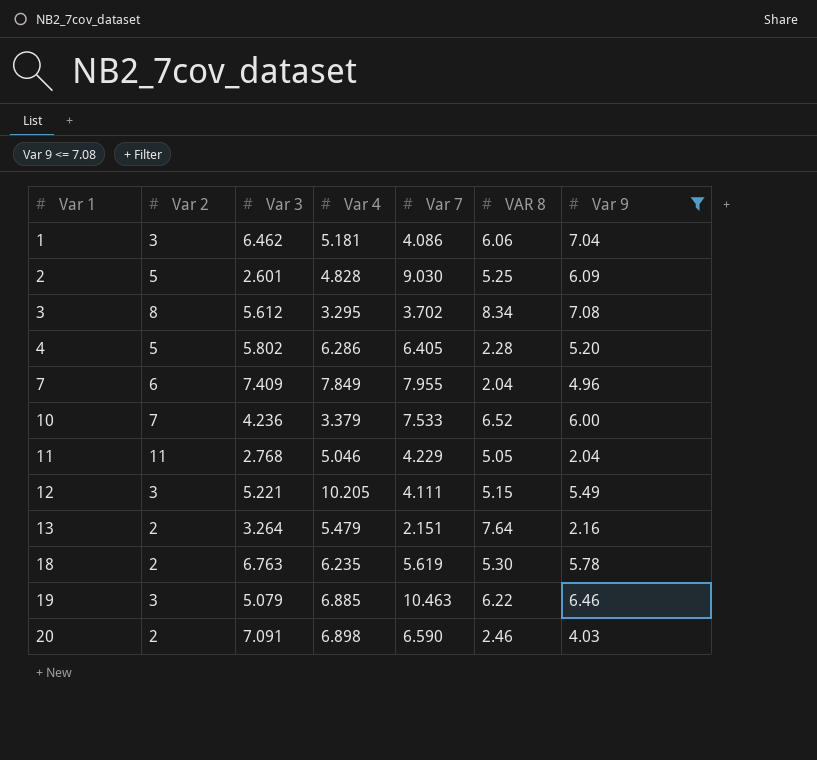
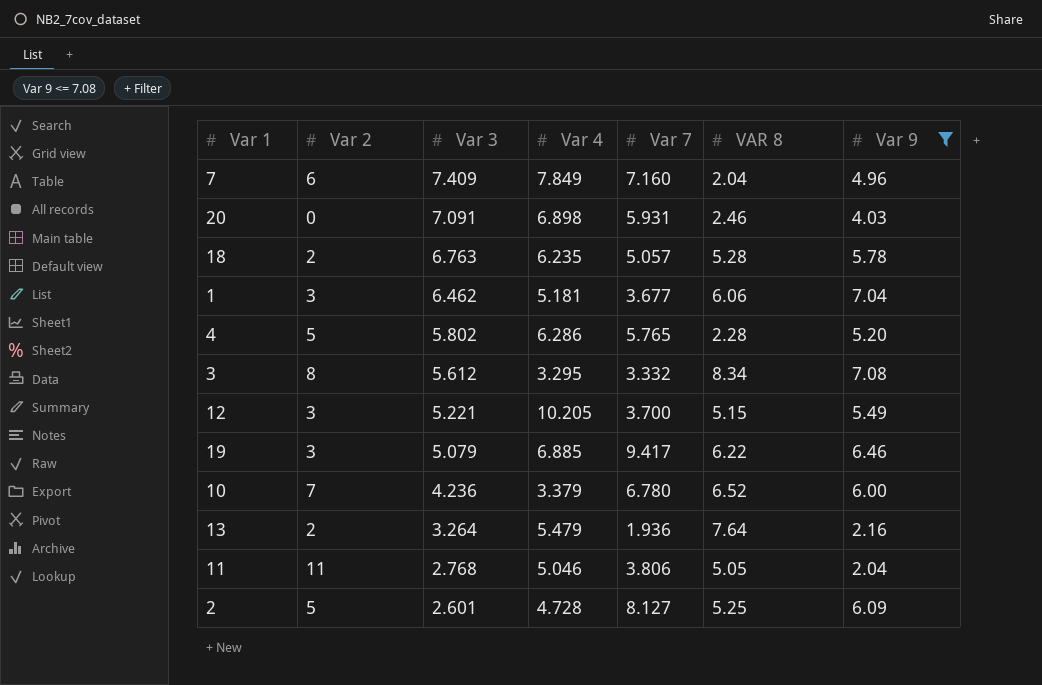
row order: Var 1 ascending -> Var 3 descending
7 | Var 7: 7.955 -> 7.160
20 | Var 2: 2 -> 0
20 | Var 7: 6.590 -> 5.931
18 | Var 7: 5.619 -> 5.057
18 | VAR 8: 5.30 -> 5.28
1 | Var 7: 4.086 -> 3.677
4 | Var 7: 6.405 -> 5.765
3 | Var 7: 3.702 -> 3.332
12 | Var 7: 4.111 -> 3.700
19 | Var 7: 10.463 -> 9.417
10 | Var 7: 7.533 -> 6.780
13 | Var 7: 2.151 -> 1.936
11 | Var 7: 4.229 -> 3.806
2 | Var 4: 4.828 -> 4.728
2 | Var 7: 9.030 -> 8.127

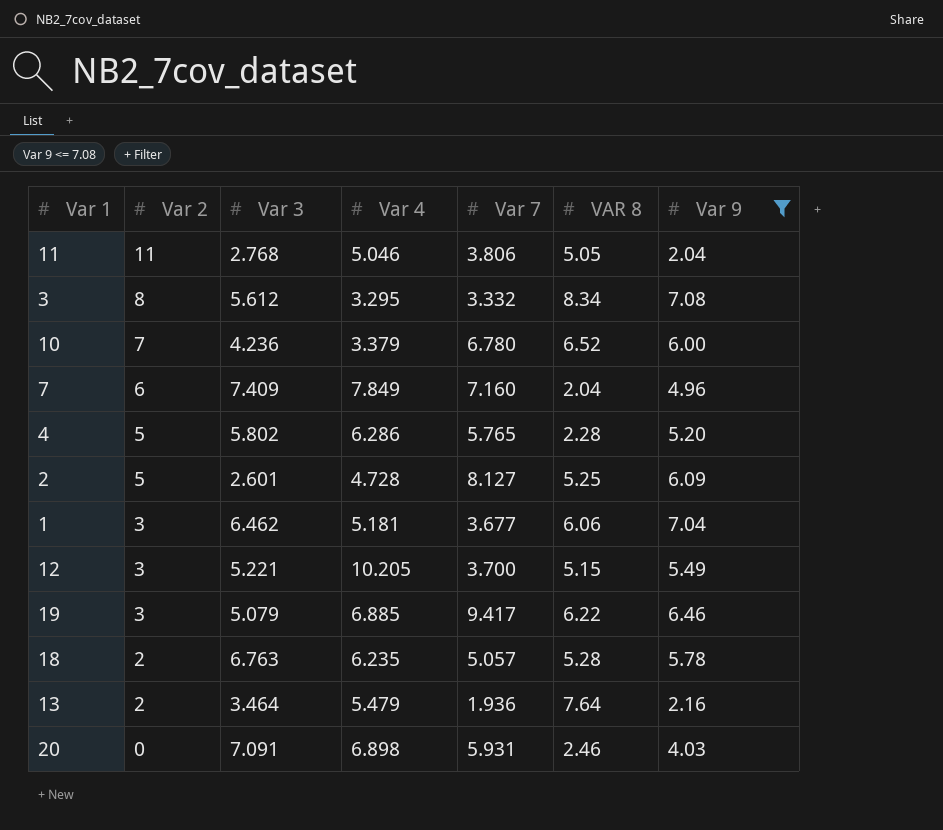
row order: Var 3 descending -> Var 2 descending
13 | Var 3: 3.264 -> 3.464

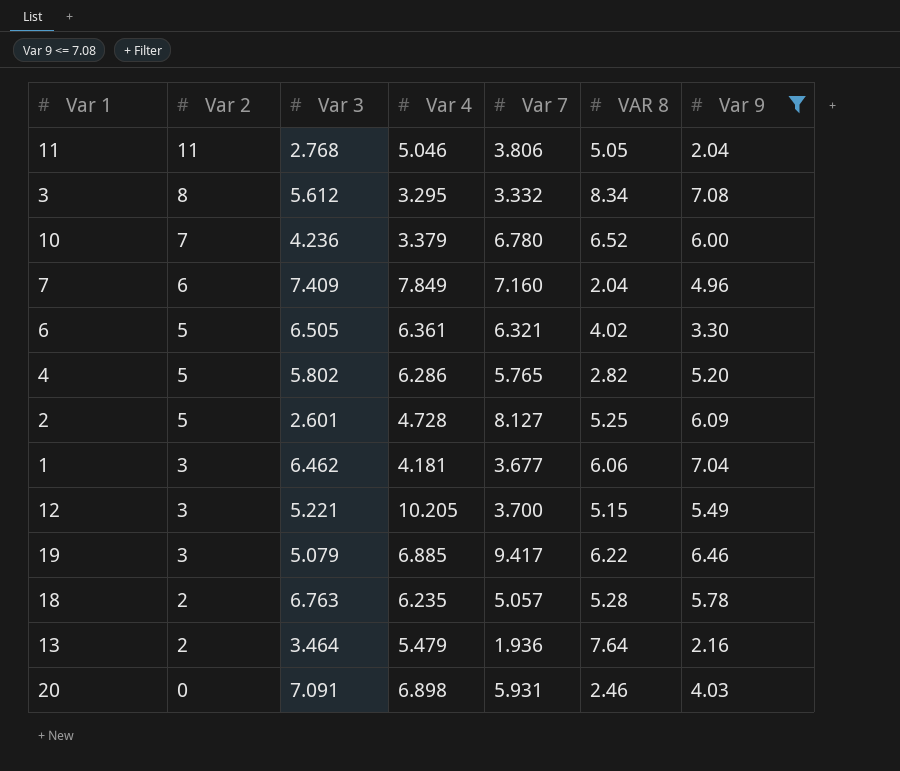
row 6: none -> 5 | 6.505 | 6.361 | 6.321 | 4.02 | 3.30
4 | VAR 8: 2.28 -> 2.82
1 | Var 4: 5.181 -> 4.181

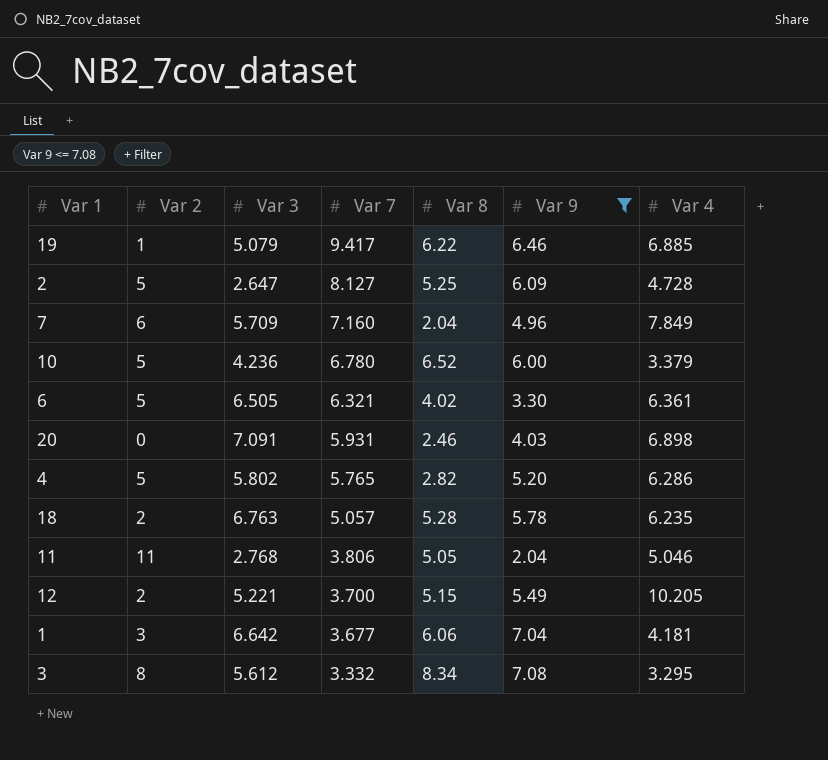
row order: Var 2 descending -> Var 7 descending
column name: VAR 8 -> Var 8
column Var 4 | position: 4 -> 7
row 13: 2 | 3.464 | 5.479 | 1.936 | 7.64 | 2.16 -> none
19 | Var 2: 3 -> 1
2 | Var 3: 2.601 -> 2.647
7 | Var 3: 7.409 -> 5.709
10 | Var 2: 7 -> 5
12 | Var 2: 3 -> 2
1 | Var 3: 6.462 -> 6.642

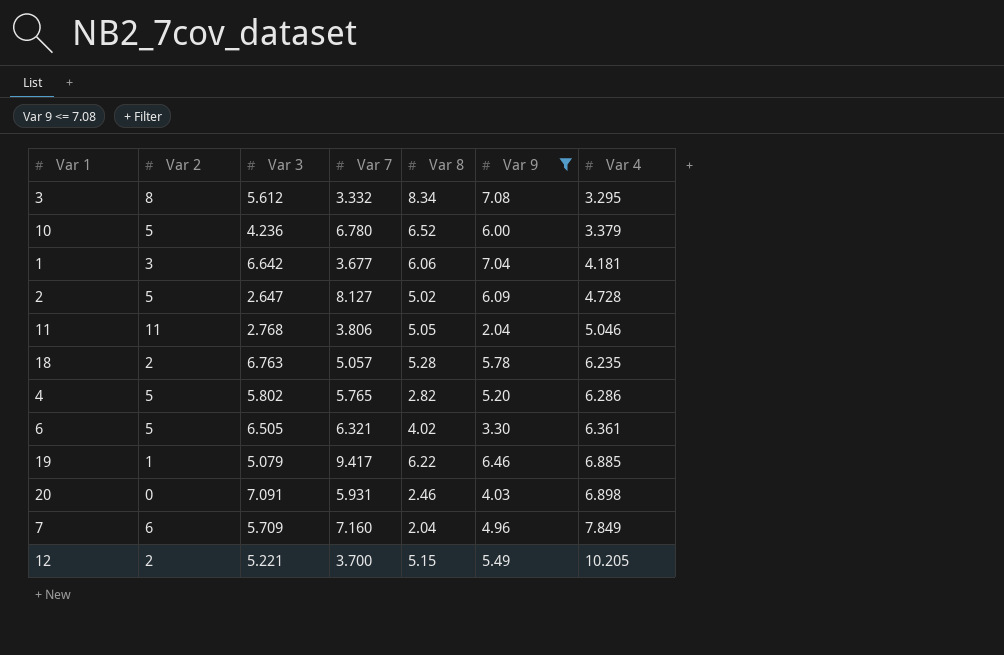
row order: Var 7 descending -> Var 4 ascending
2 | Var 8: 5.25 -> 5.02

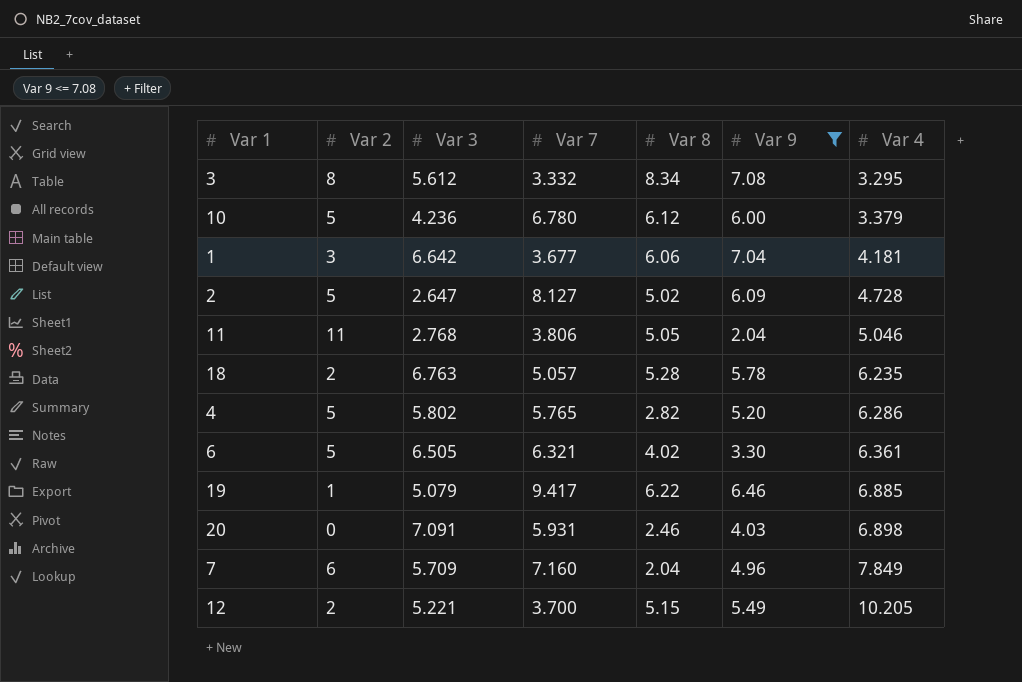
10 | Var 8: 6.52 -> 6.12

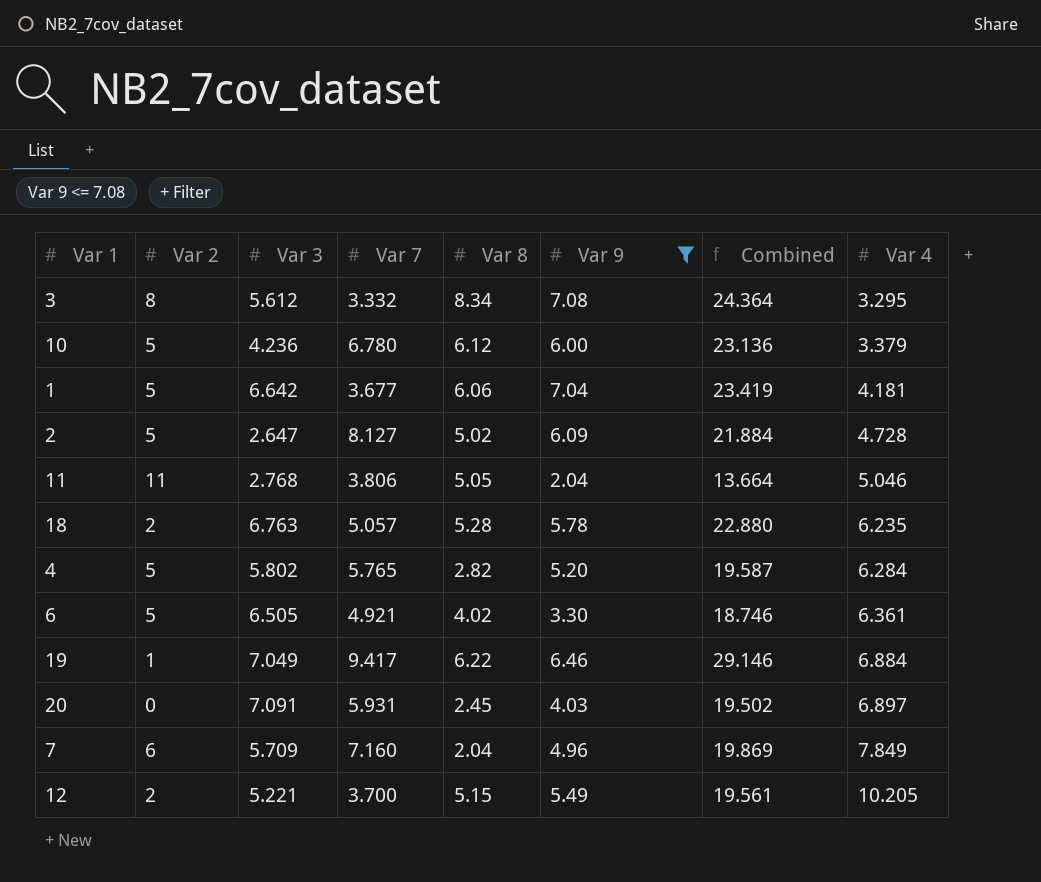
column Combined | formula: none -> [Var 3] + [Var 7] + [Var 8] + [Var 9]
1 | Var 2: 3 -> 5
4 | Var 4: 6.286 -> 6.284
6 | Var 7: 6.321 -> 4.921
19 | Var 3: 5.079 -> 7.049
19 | Var 4: 6.885 -> 6.884
20 | Var 8: 2.46 -> 2.45
20 | Var 4: 6.898 -> 6.897

